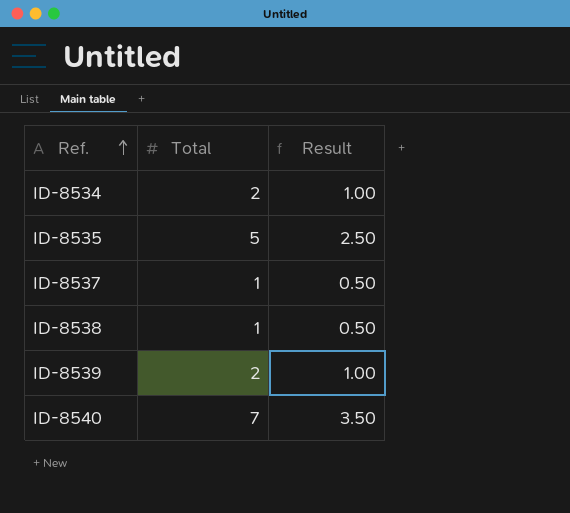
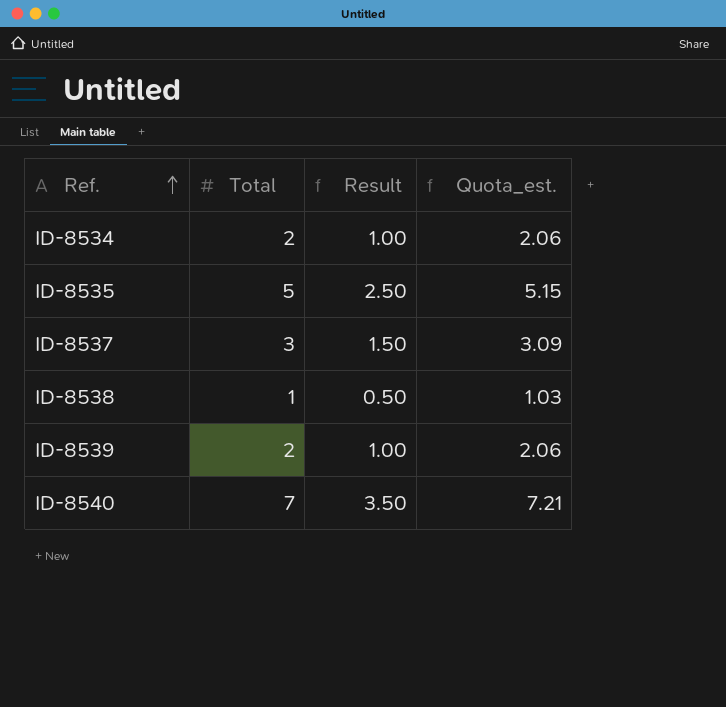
column Quota_est. | formula: none -> [Total] * 1.03
ID-8537 | Total: 1 -> 3
ID-8537 | Result: 0.50 -> 1.50

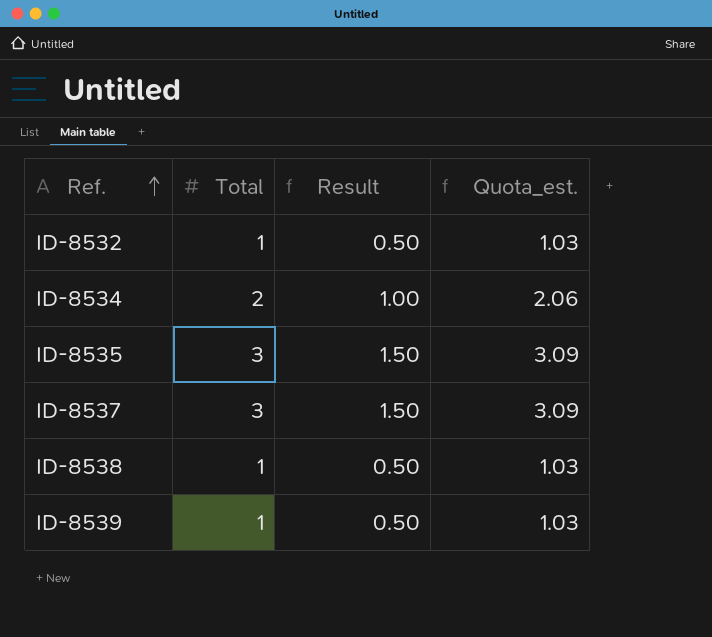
row ID-8540: 7 | 3.50 | 7.21 -> none
row ID-8532: none -> 1 | 0.50 | 1.03
ID-8535 | Total: 5 -> 3
ID-8535 | Result: 2.50 -> 1.50
ID-8535 | Quota_est.: 5.15 -> 3.09
ID-8539 | Total: 2 -> 1
ID-8539 | Result: 1.00 -> 0.50
ID-8539 | Quota_est.: 2.06 -> 1.03

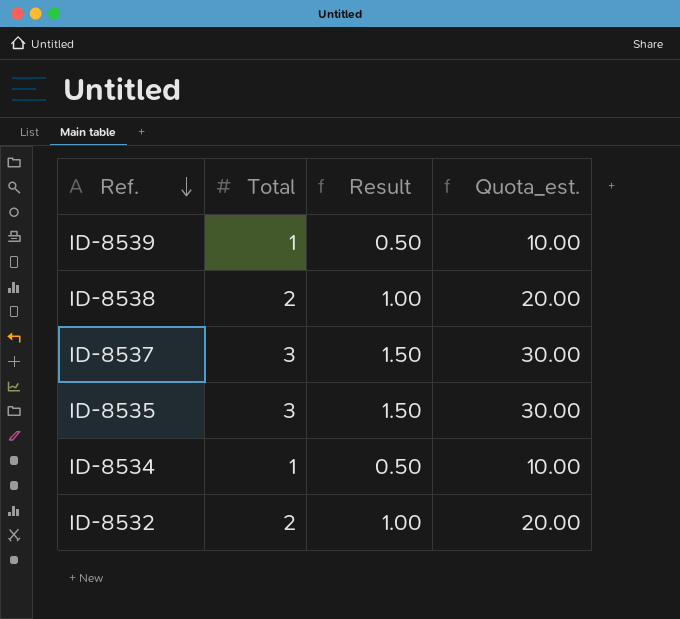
row order: Ref. ascending -> Ref. descending
column Quota_est. | formula: [Total] * 1.03 -> [Total] * 10
ID-8538 | Total: 1 -> 2
ID-8538 | Result: 0.50 -> 1.00
ID-8534 | Total: 2 -> 1
ID-8534 | Result: 1.00 -> 0.50
ID-8532 | Total: 1 -> 2
ID-8532 | Result: 0.50 -> 1.00

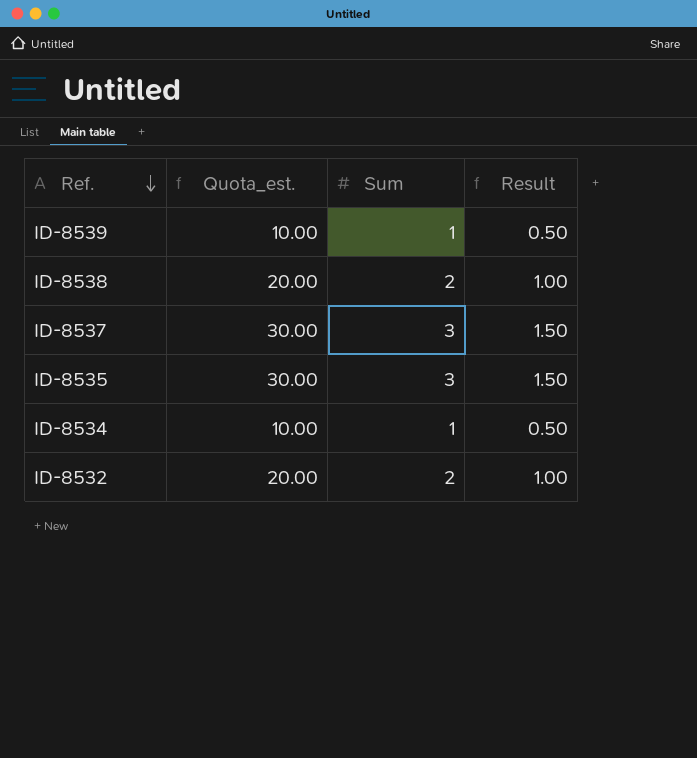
column Quota_est. | position: 4 -> 2
column name: Total -> Sum

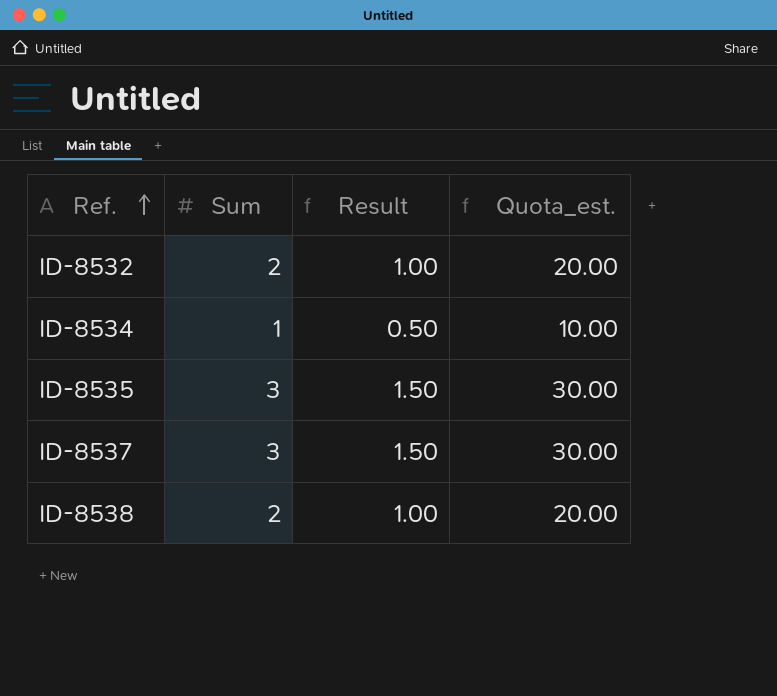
row order: Ref. descending -> Ref. ascending
column Quota_est. | position: 2 -> 4
row ID-8539: 10.00 | 1 | 0.50 -> none

